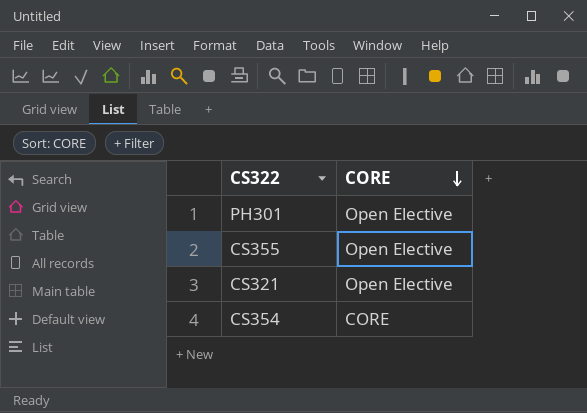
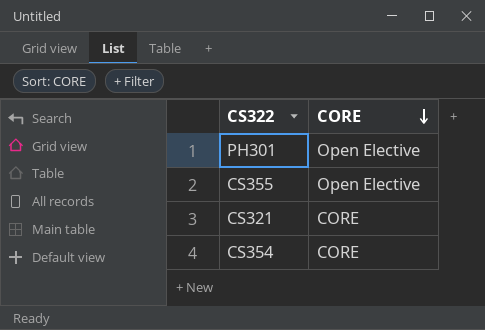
CS321 | CORE: Open Elective -> CORE

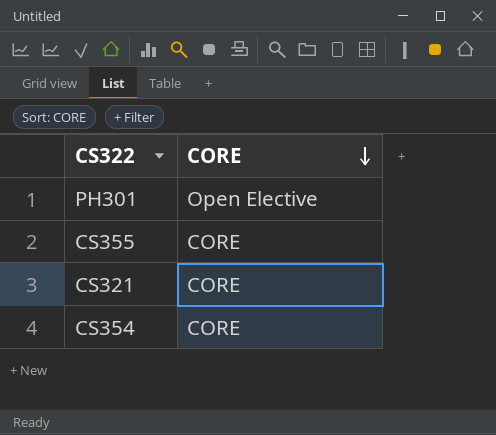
CS355 | CORE: Open Elective -> CORE

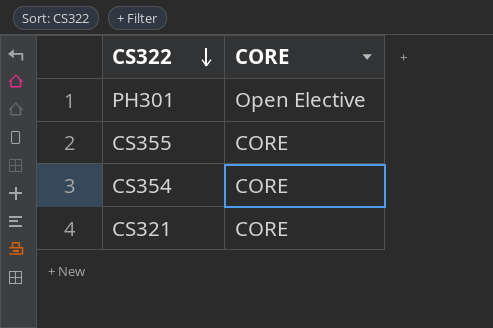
row order: CORE descending -> CS322 descending

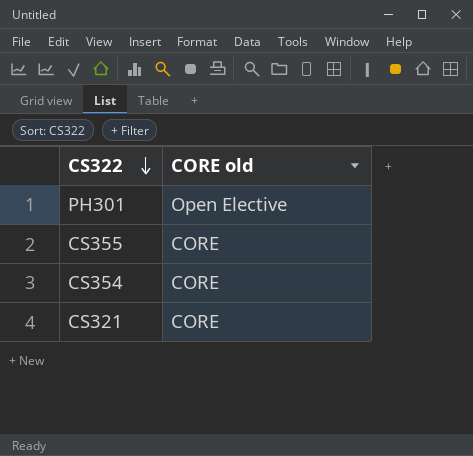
column name: CORE -> CORE old

